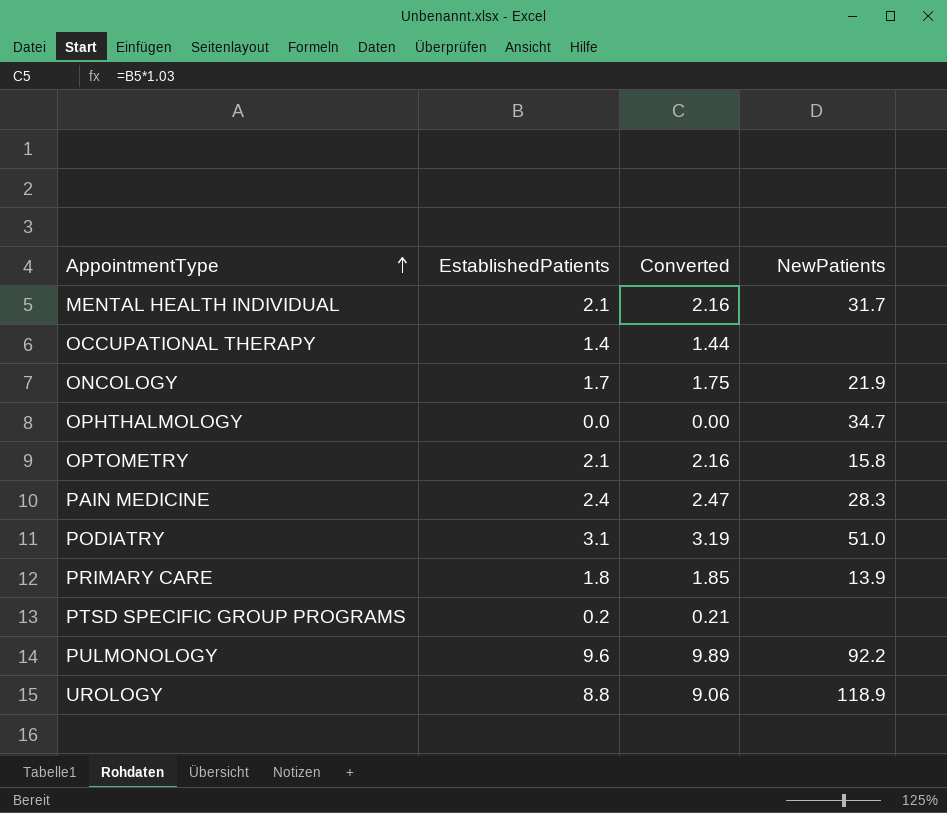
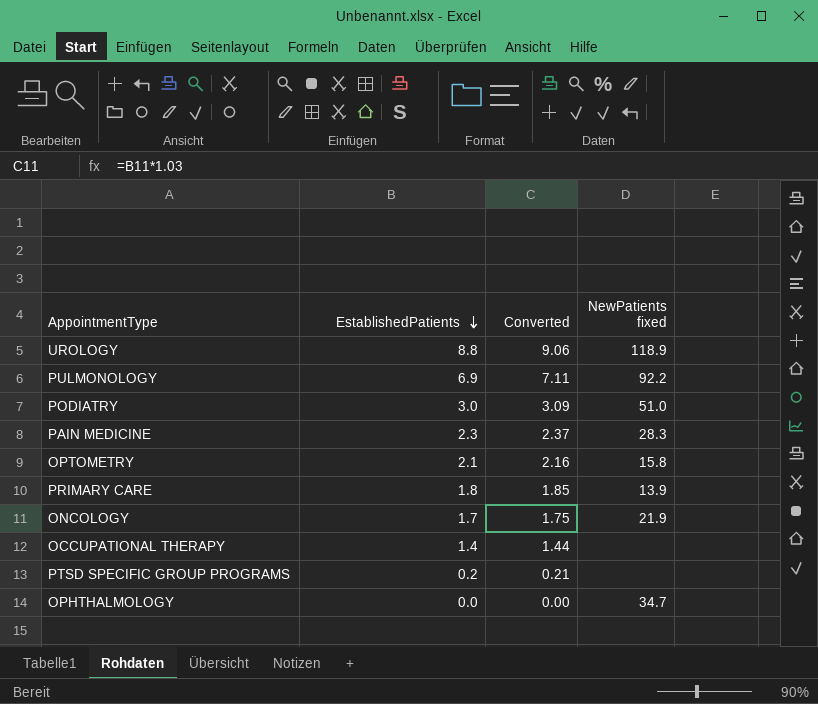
row order: AppointmentType ascending -> EstablishedPatients descending
column name: NewPatients -> NewPatients fixed
row MENTAL HEALTH INDIVIDUAL: 2.1 | 2.16 | 31.7 -> none
PULMONOLOGY | EstablishedPatients: 9.6 -> 6.9
PULMONOLOGY | Converted: 9.89 -> 7.11
PODIATRY | EstablishedPatients: 3.1 -> 3.0
PODIATRY | Converted: 3.19 -> 3.09
PAIN MEDICINE | EstablishedPatients: 2.4 -> 2.3
PAIN MEDICINE | Converted: 2.47 -> 2.37

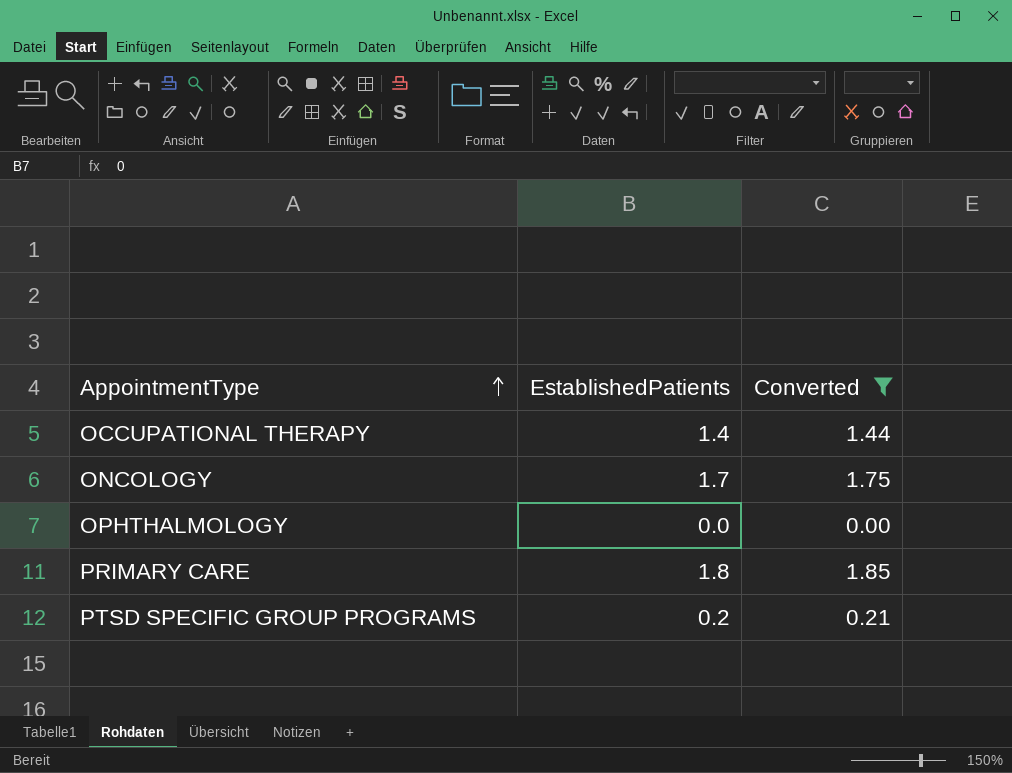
filter: none -> Converted <= 1.85
row order: EstablishedPatients descending -> AppointmentType ascending
column NewPatients fixed | position: 4 -> none

